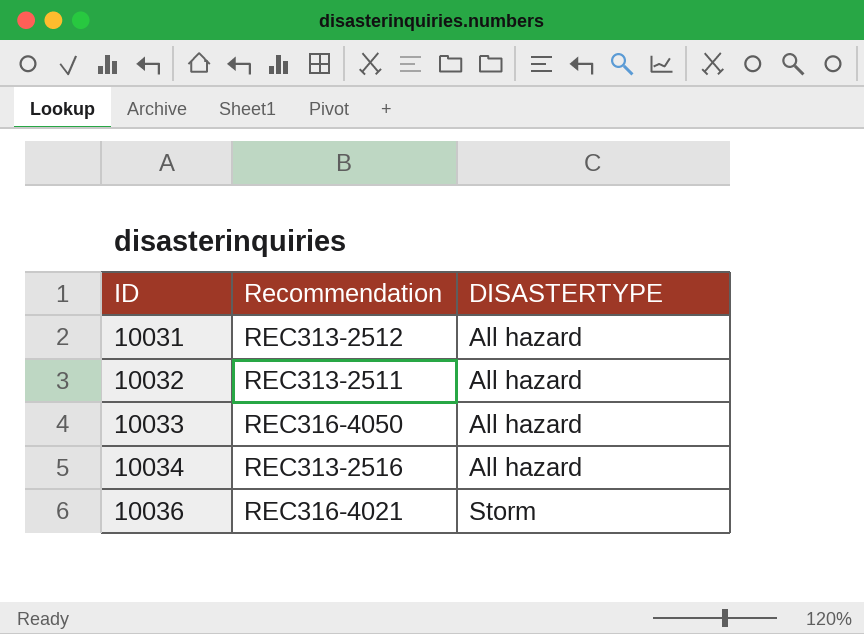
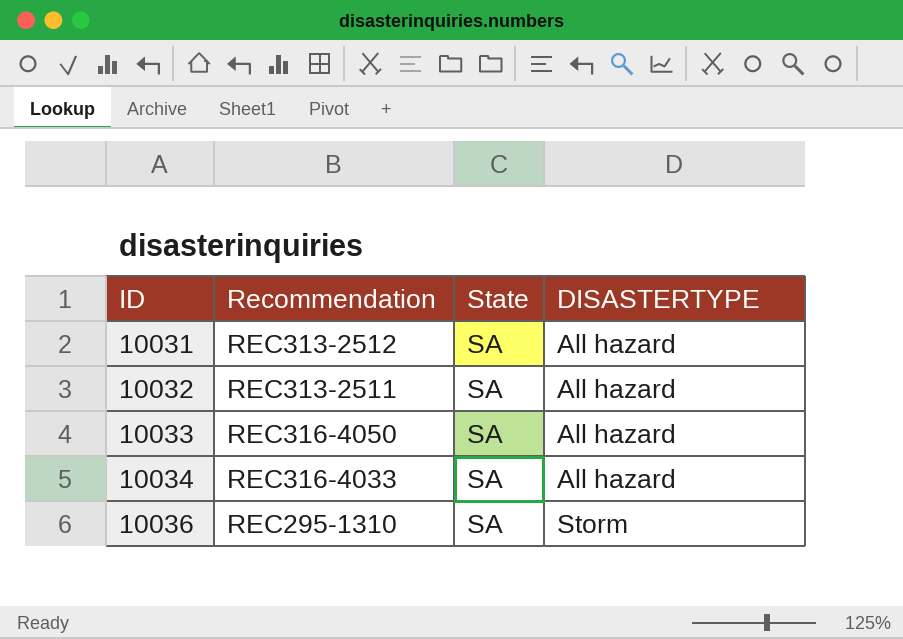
column State | position: none -> 3
10034 | Recommendation: REC313-2516 -> REC316-4033
10036 | Recommendation: REC316-4021 -> REC295-1310

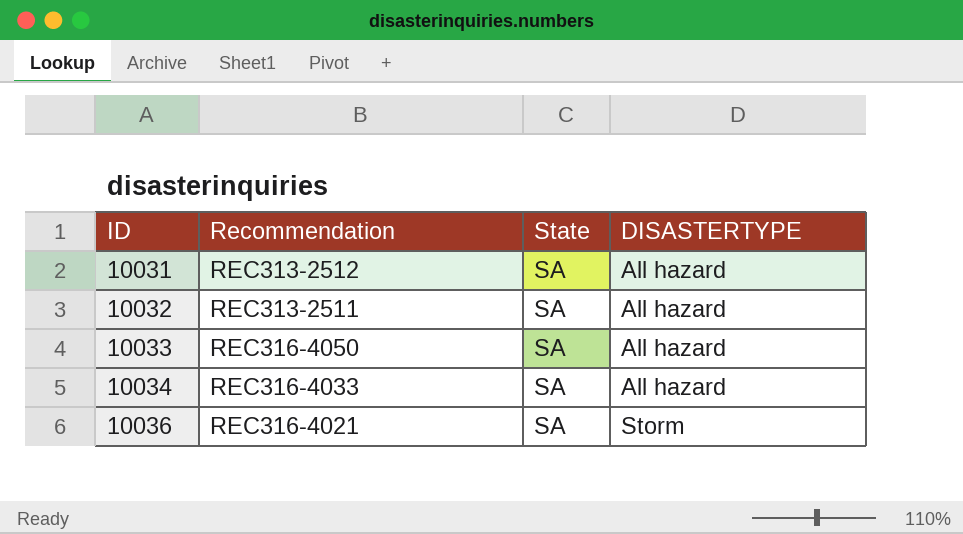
10036 | Recommendation: REC295-1310 -> REC316-4021

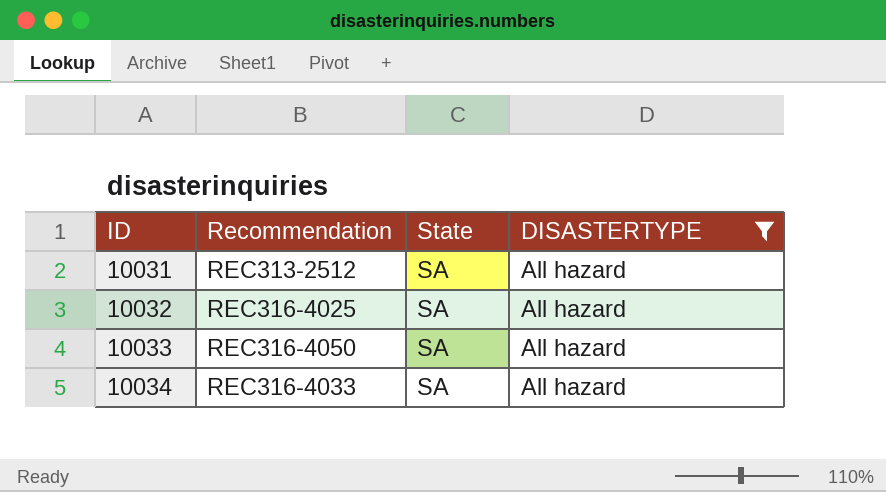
filter: none -> DISASTERTYPE = All hazard
10032 | Recommendation: REC313-2511 -> REC316-4025

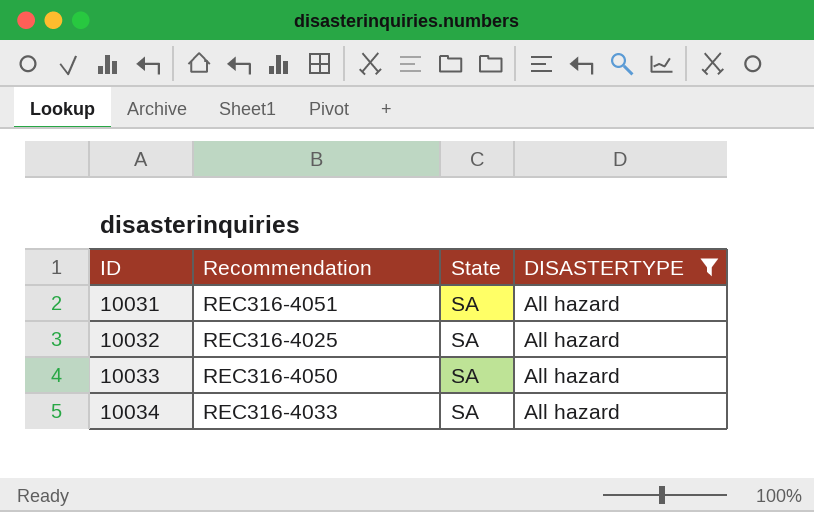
10031 | Recommendation: REC313-2512 -> REC316-4051

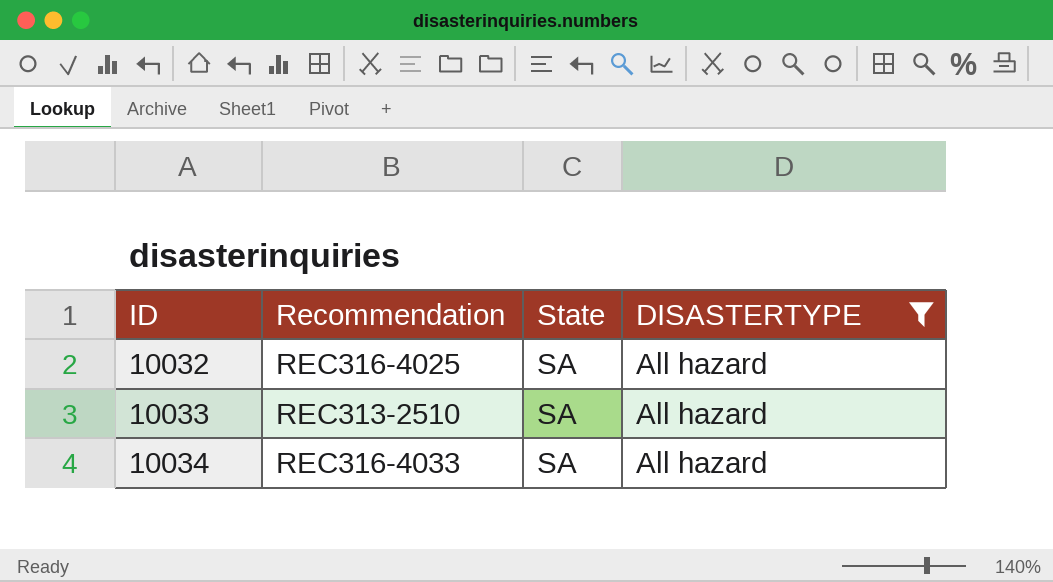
row 10031: REC316-4051 | SA | All hazard -> none
10033 | Recommendation: REC316-4050 -> REC313-2510

